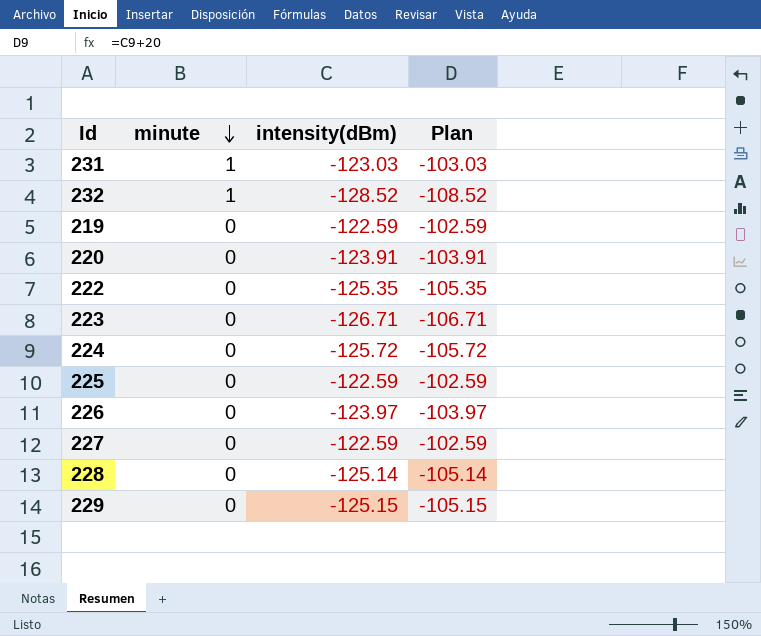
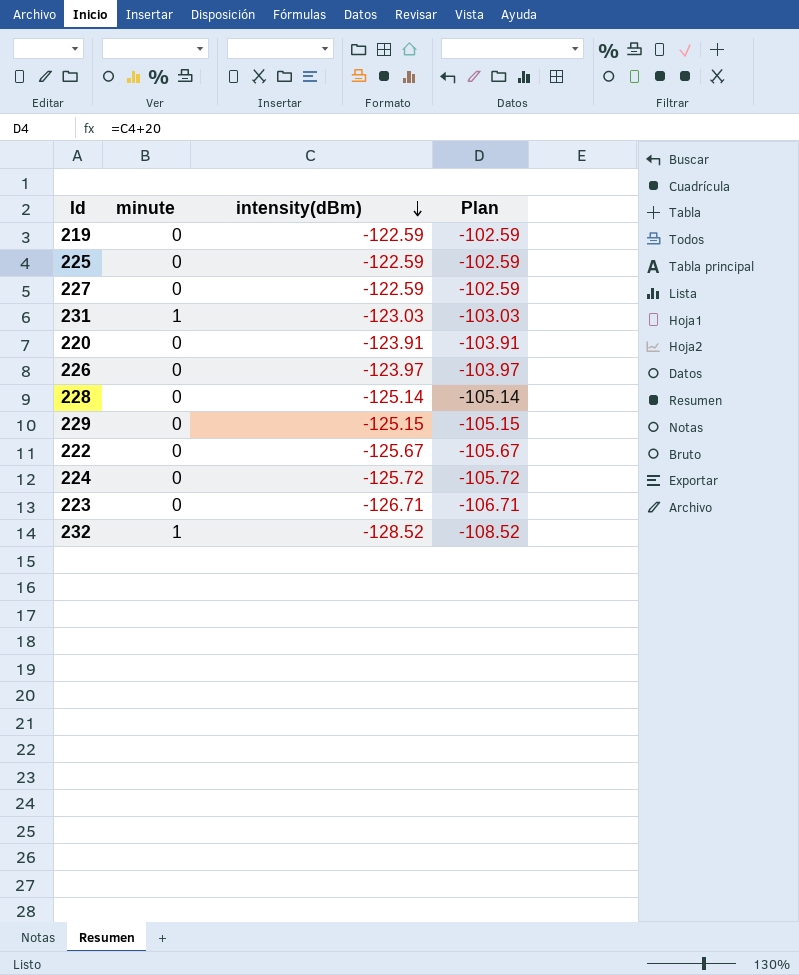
row order: minute descending -> intensity(dBm) descending
222 | intensity(dBm): -125.35 -> -125.67
222 | Plan: -105.35 -> -105.67

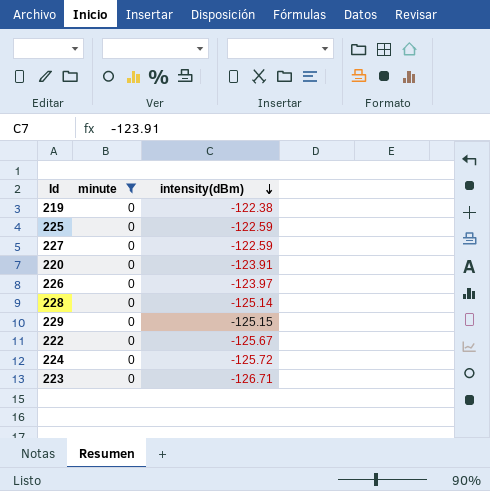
filter: none -> minute = 0
column Plan | formula: [intensity(dBm)] + 20 -> none
219 | intensity(dBm): -122.59 -> -122.38

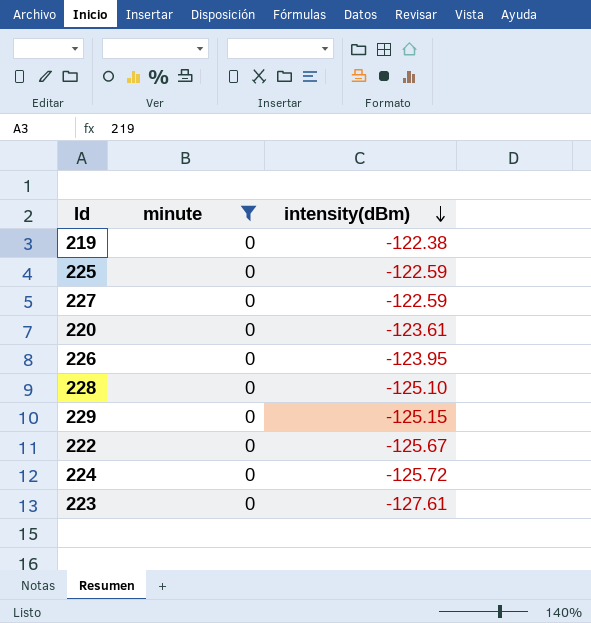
220 | intensity(dBm): -123.91 -> -123.61
226 | intensity(dBm): -123.97 -> -123.95
228 | intensity(dBm): -125.14 -> -125.10
223 | intensity(dBm): -126.71 -> -127.61

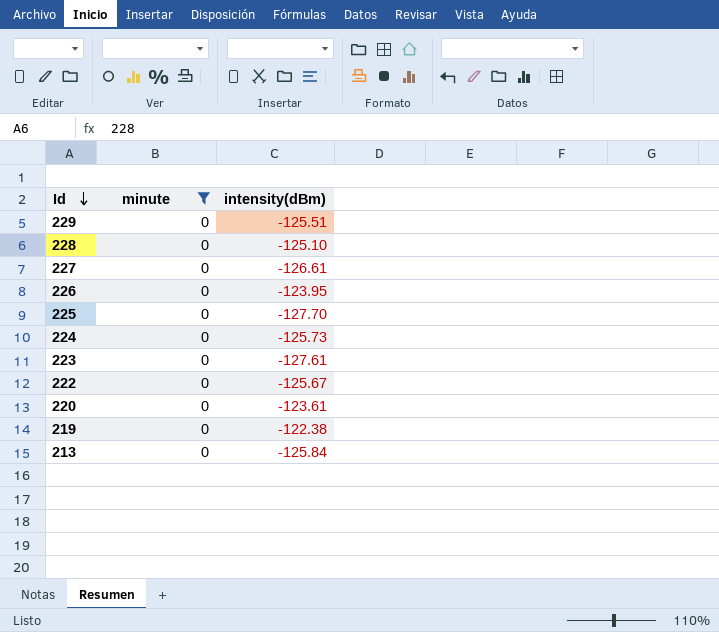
row order: intensity(dBm) descending -> Id descending
229 | intensity(dBm): -125.15 -> -125.51
227 | intensity(dBm): -122.59 -> -126.61
225 | intensity(dBm): -122.59 -> -127.70
224 | intensity(dBm): -125.72 -> -125.73
row 213: none -> 0 | -125.84

